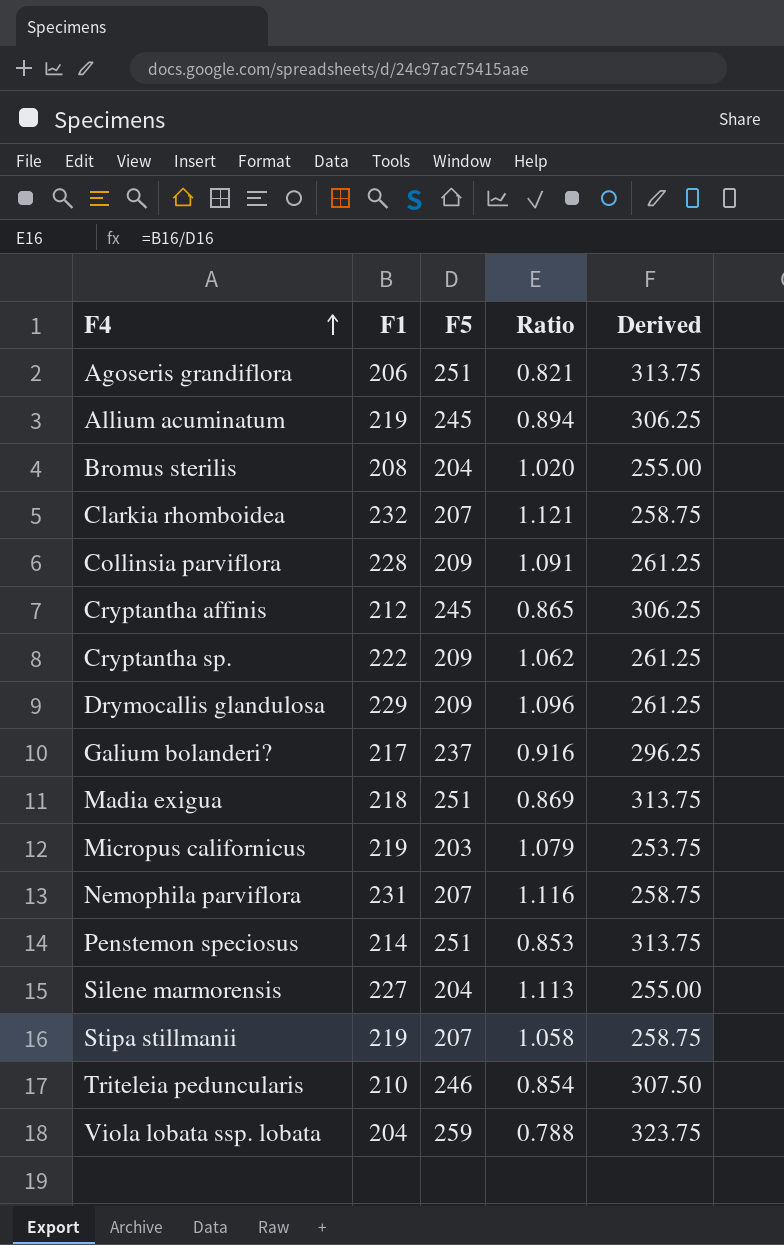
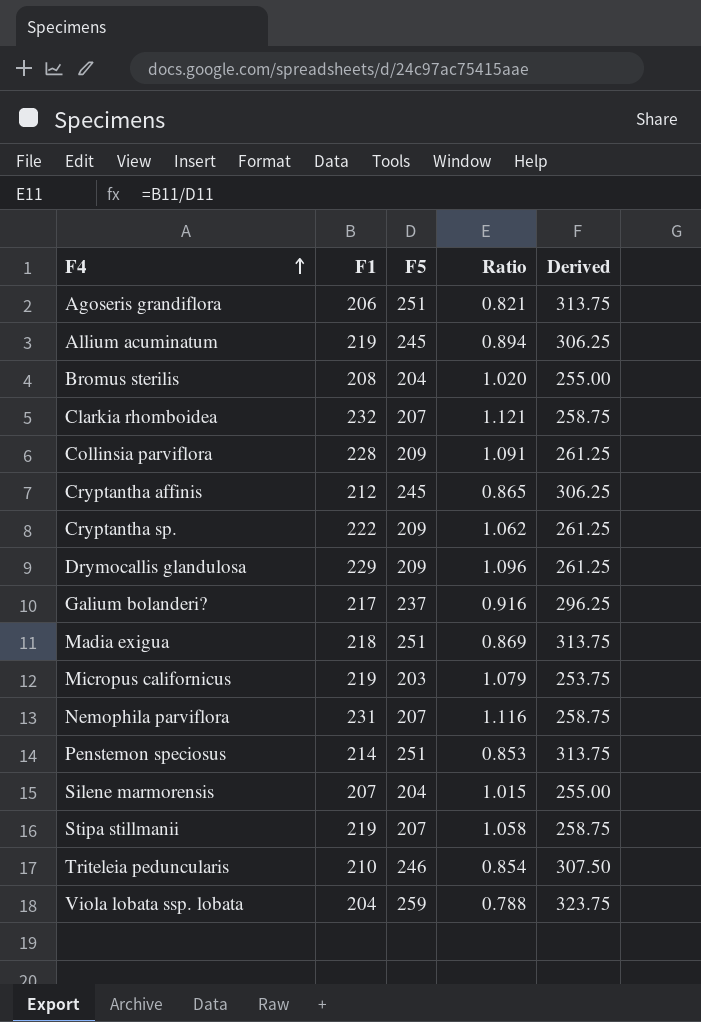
Silene marmorensis | F1: 227 -> 207
Silene marmorensis | Ratio: 1.113 -> 1.015

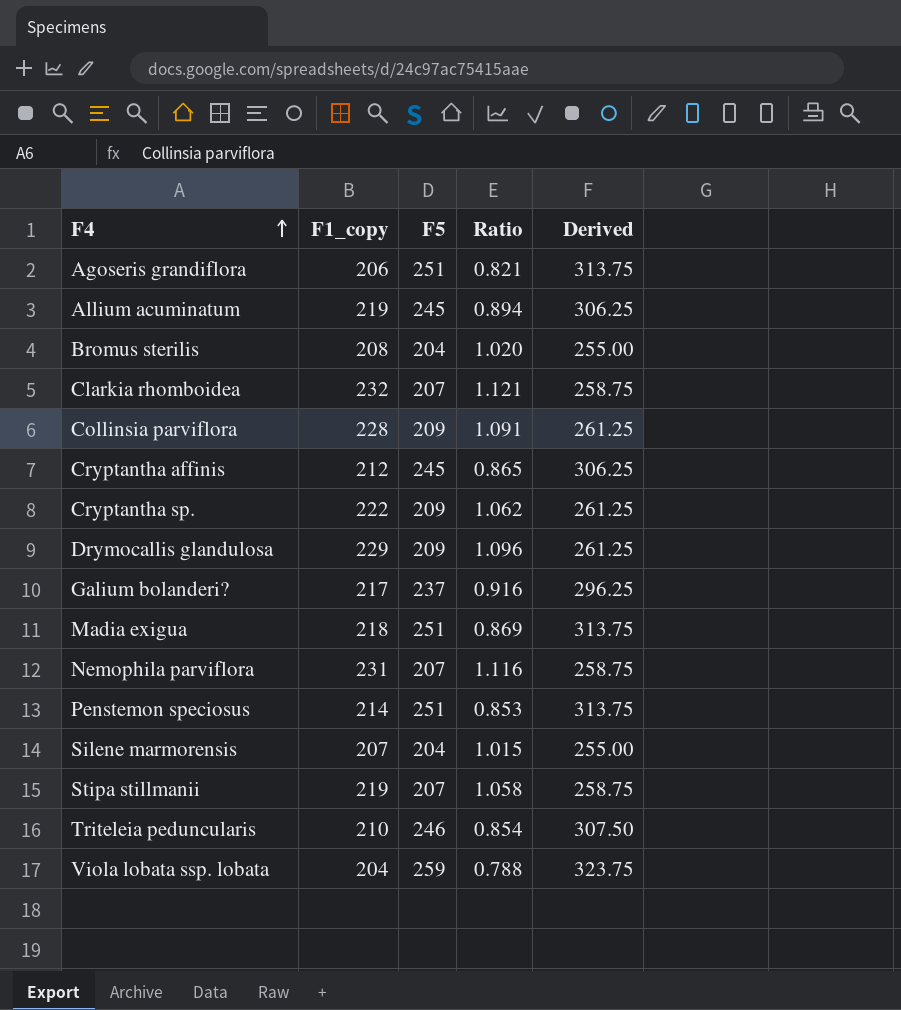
column name: F1 -> F1_copy
row Micropus californicus: 219 | 203 | 1.079 | 253.75 -> none

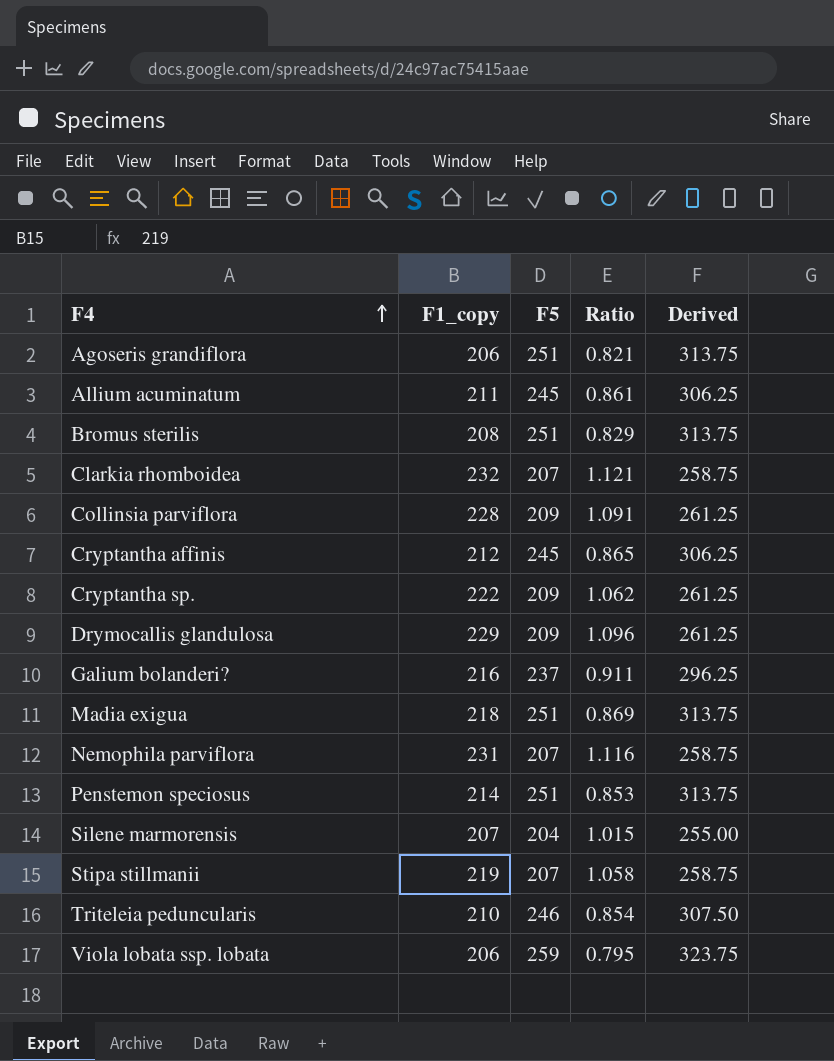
Allium acuminatum | F1_copy: 219 -> 211
Allium acuminatum | Ratio: 0.894 -> 0.861
Bromus sterilis | F5: 204 -> 251
Bromus sterilis | Ratio: 1.020 -> 0.829
Bromus sterilis | Derived: 255.00 -> 313.75
Galium bolanderi? | F1_copy: 217 -> 216
Galium bolanderi? | Ratio: 0.916 -> 0.911
Viola lobata ssp. lobata | F1_copy: 204 -> 206
Viola lobata ssp. lobata | Ratio: 0.788 -> 0.795

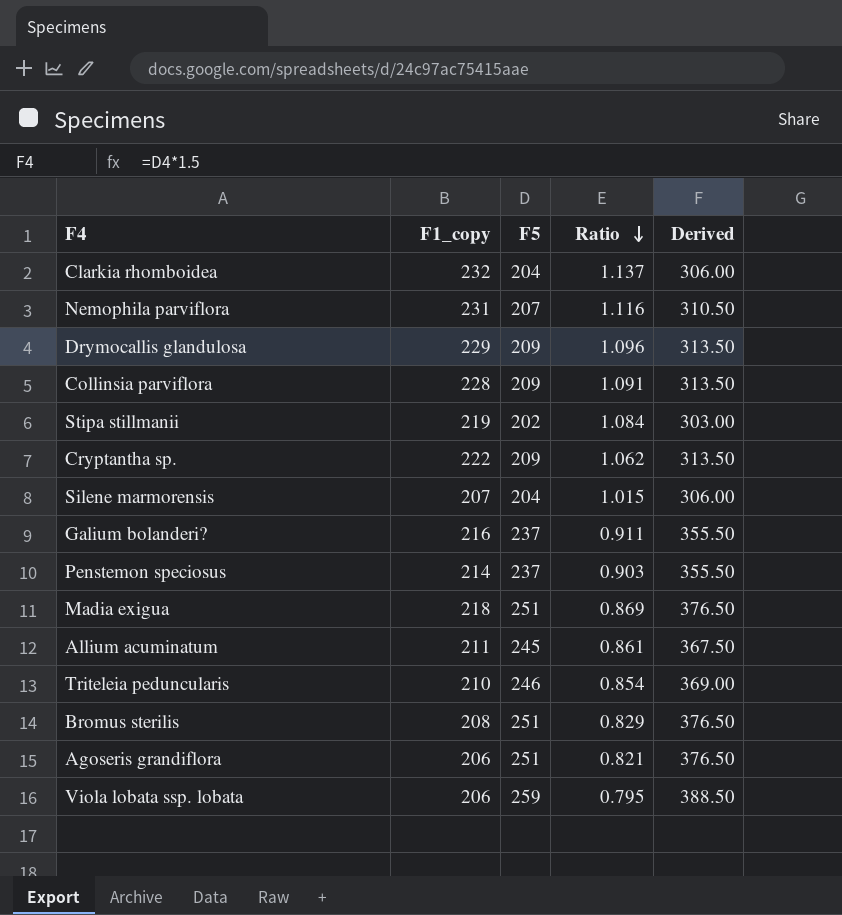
row order: F4 ascending -> Ratio descending
column Derived | formula: [F5] * 1.25 -> [F5] * 1.5
row Cryptantha affinis: 212 | 245 | 0.865 | 306.25 -> none
Clarkia rhomboidea | F5: 207 -> 204
Clarkia rhomboidea | Ratio: 1.121 -> 1.137
Stipa stillmanii | F5: 207 -> 202
Stipa stillmanii | Ratio: 1.058 -> 1.084
Penstemon speciosus | F5: 251 -> 237
Penstemon speciosus | Ratio: 0.853 -> 0.903

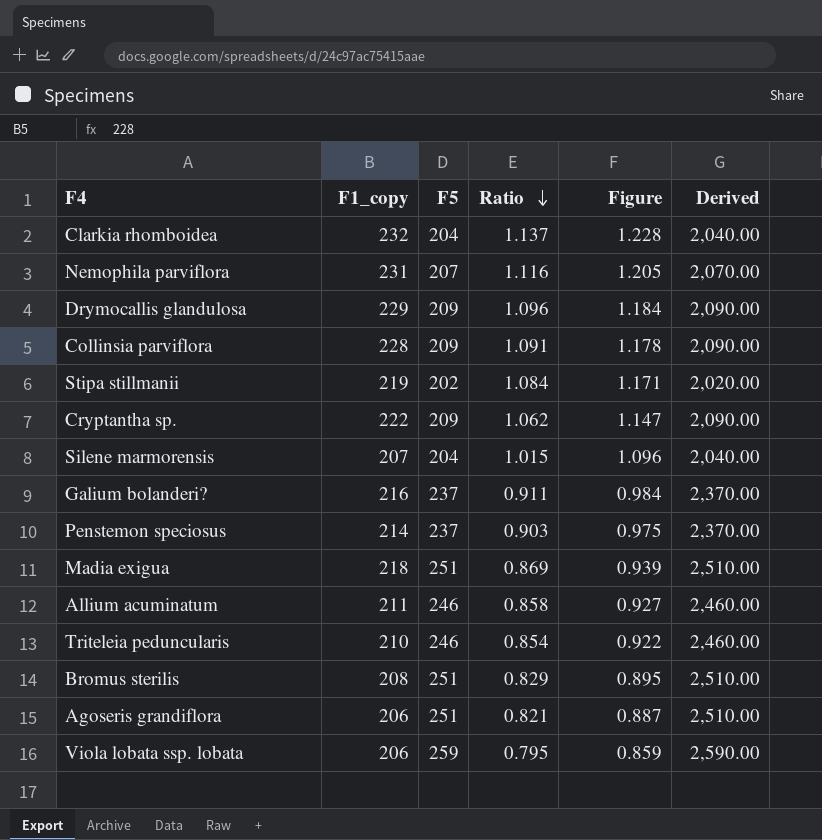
column Figure | formula: none -> [Ratio] * 1.08
column Derived | formula: [F5] * 1.5 -> [F5] * 10
Allium acuminatum | F5: 245 -> 246
Allium acuminatum | Ratio: 0.861 -> 0.858

